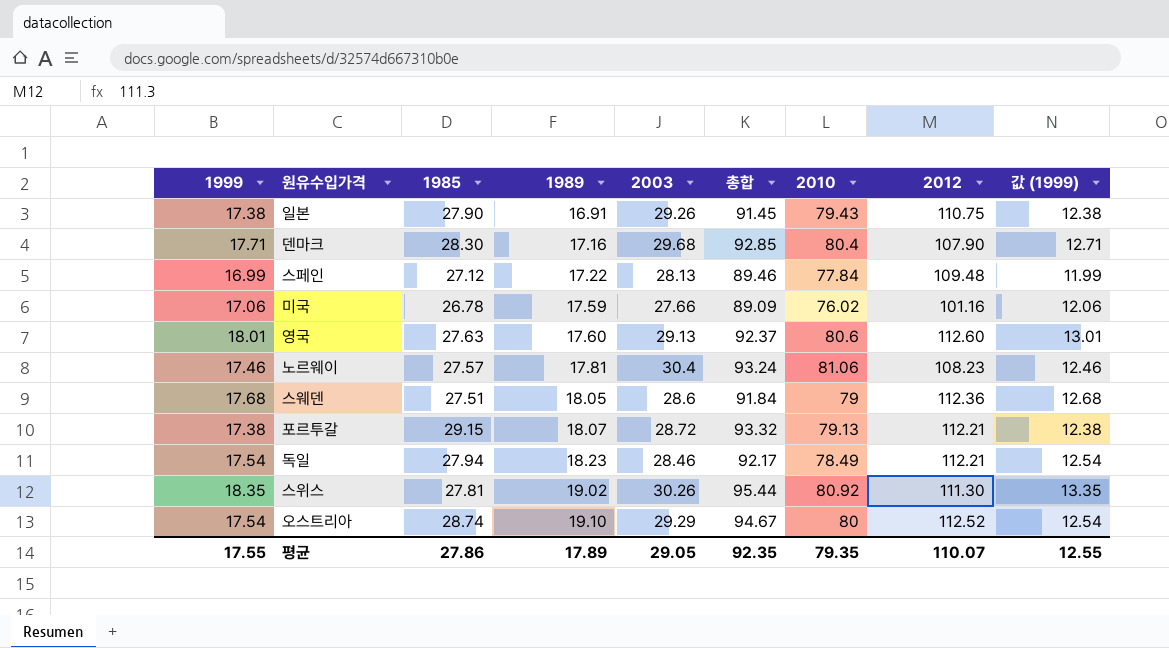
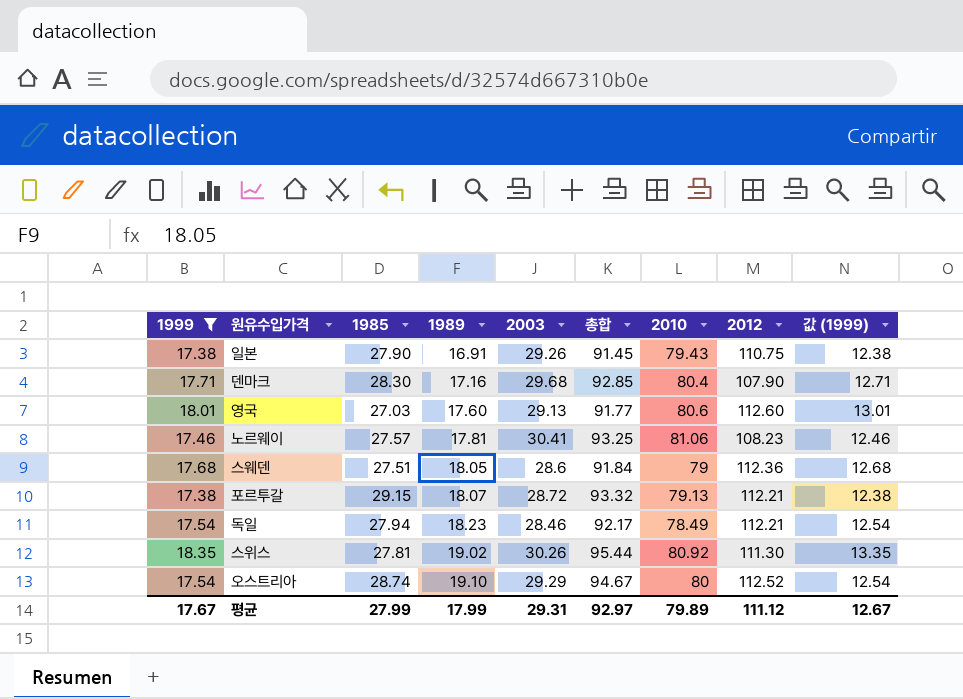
filter: none -> 1999 >= 17.38
영국 | 1985: 27.63 -> 27.03
영국 | 총합: 92.37 -> 91.77
노르웨이 | 2003: 30.4 -> 30.41
노르웨이 | 총합: 93.24 -> 93.25
평균 | 1999: 17.55 -> 17.67
평균 | 1985: 27.86 -> 27.99
평균 | 1989: 17.89 -> 17.99
평균 | 2003: 29.05 -> 29.31
평균 | 총합: 92.35 -> 92.97
평균 | 2010: 79.35 -> 79.89
평균 | 2012: 110.07 -> 111.12
평균 | 값 (1999): 12.55 -> 12.67

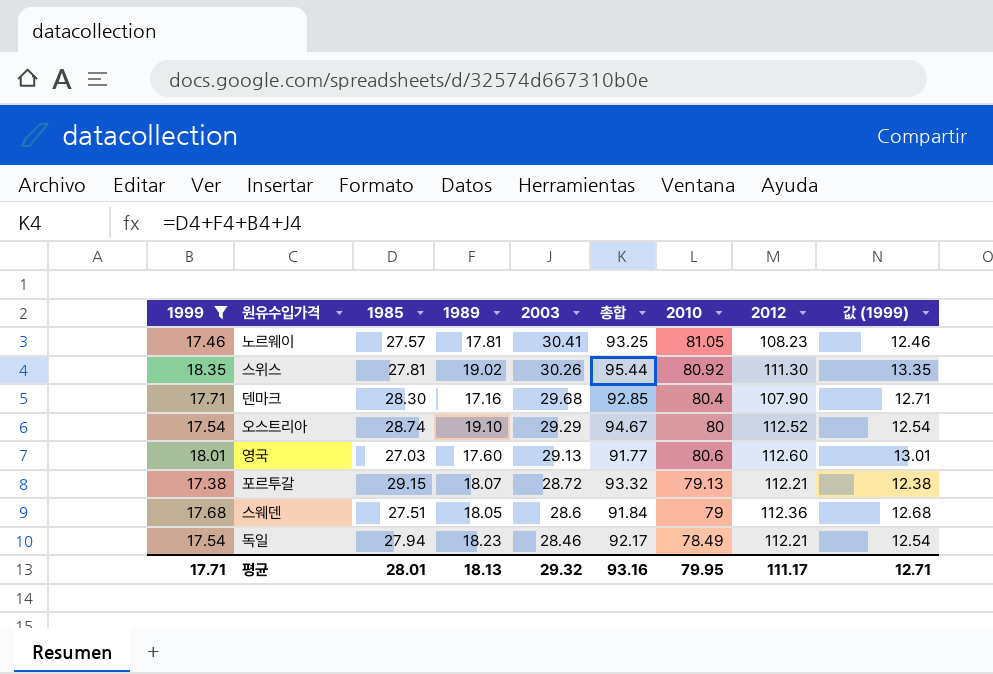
row order: 1989 ascending -> 2003 descending
row 일본: 17.38 | 27.90 | 16.91 | 29.26 | 91.45 | 79.43 | 110.75 | 12.38 -> none
노르웨이 | 2010: 81.06 -> 81.05
평균 | 1999: 17.67 -> 17.71
평균 | 1985: 27.99 -> 28.01
평균 | 1989: 17.99 -> 18.13
평균 | 2003: 29.31 -> 29.32
평균 | 총합: 92.97 -> 93.16
평균 | 2010: 79.89 -> 79.95
평균 | 2012: 111.12 -> 111.17
평균 | 값 (1999): 12.67 -> 12.71

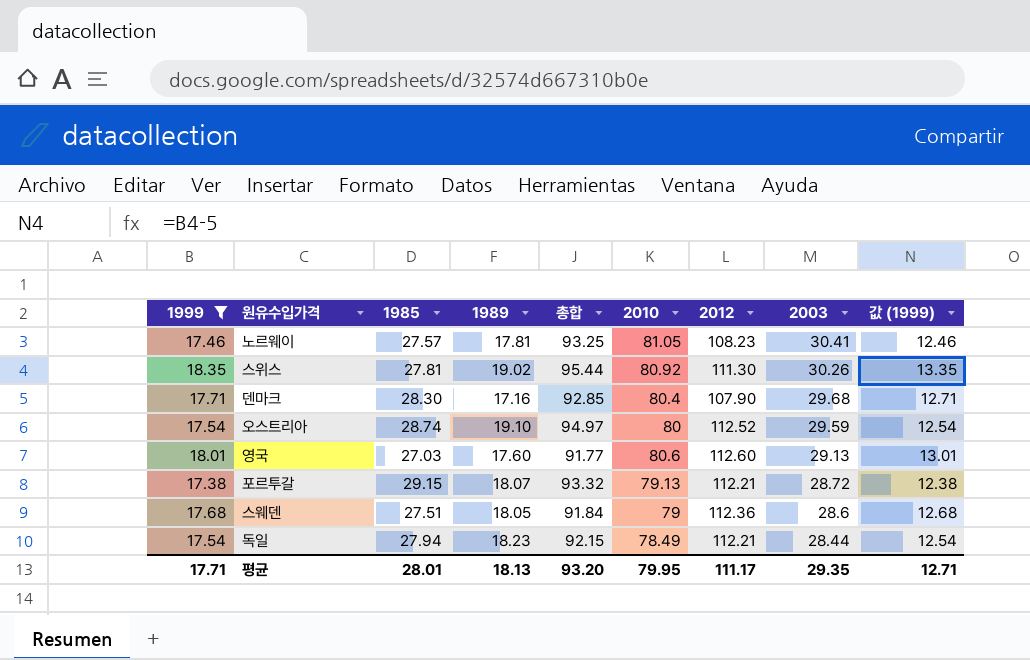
column 2003 | position: 5 -> 8
오스트리아 | 총합: 94.67 -> 94.97
오스트리아 | 2003: 29.29 -> 29.59
독일 | 총합: 92.17 -> 92.15
독일 | 2003: 28.46 -> 28.44
평균 | 총합: 93.16 -> 93.20
평균 | 2003: 29.32 -> 29.35

